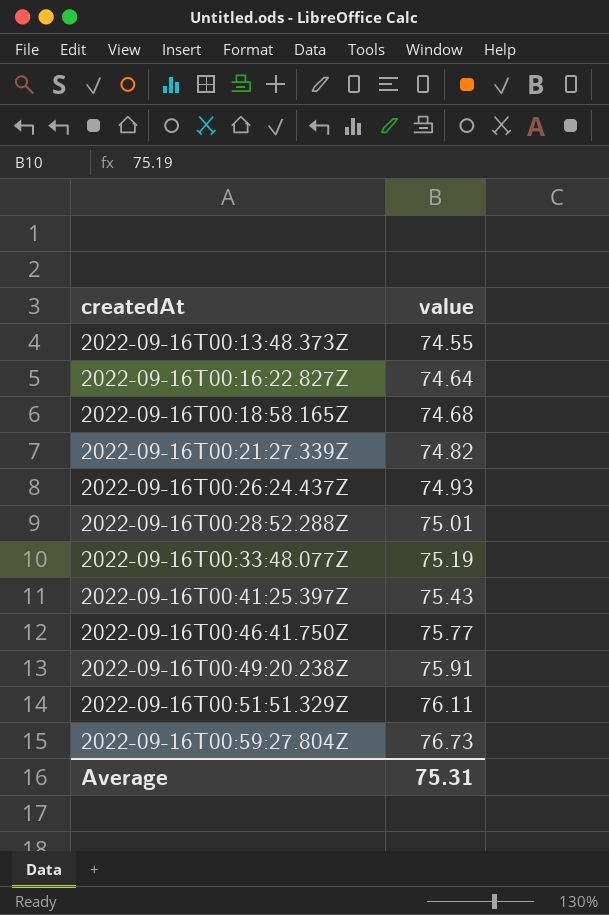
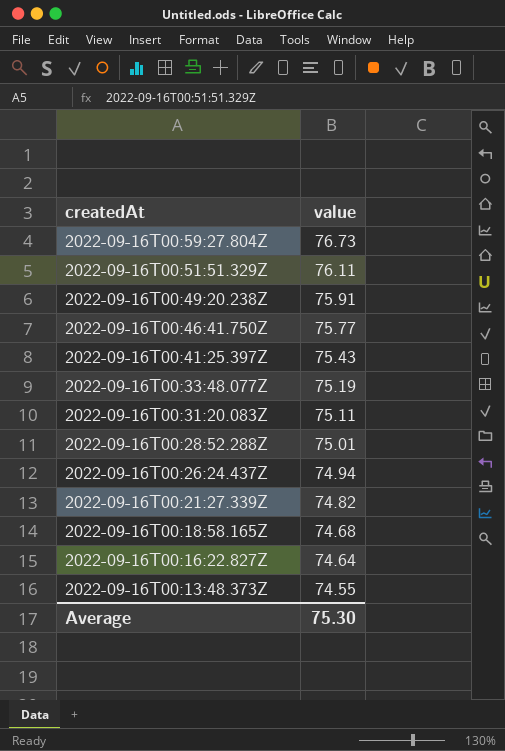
row order: createdAt ascending -> createdAt descending
row 2022-09-16T00:31:20.083Z: none -> 75.11
2022-09-16T00:26:24.437Z | value: 74.93 -> 74.94
Average | value: 75.31 -> 75.30

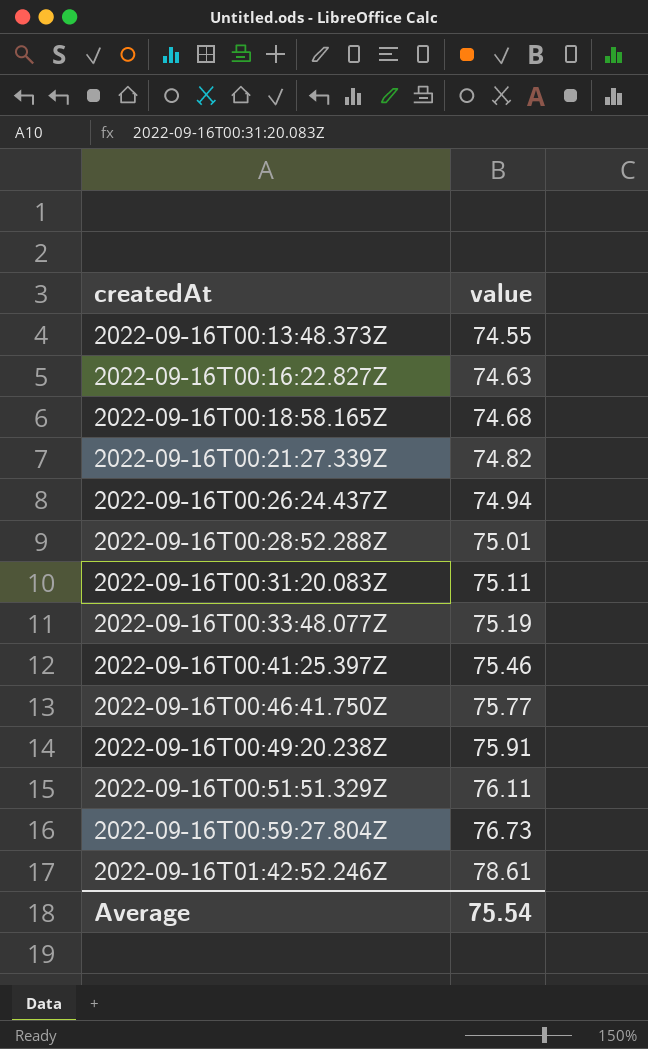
row order: createdAt descending -> createdAt ascending
2022-09-16T00:16:22.827Z | value: 74.64 -> 74.63
2022-09-16T00:41:25.397Z | value: 75.43 -> 75.46
row 2022-09-16T01:42:52.246Z: none -> 78.61
Average | value: 75.30 -> 75.54

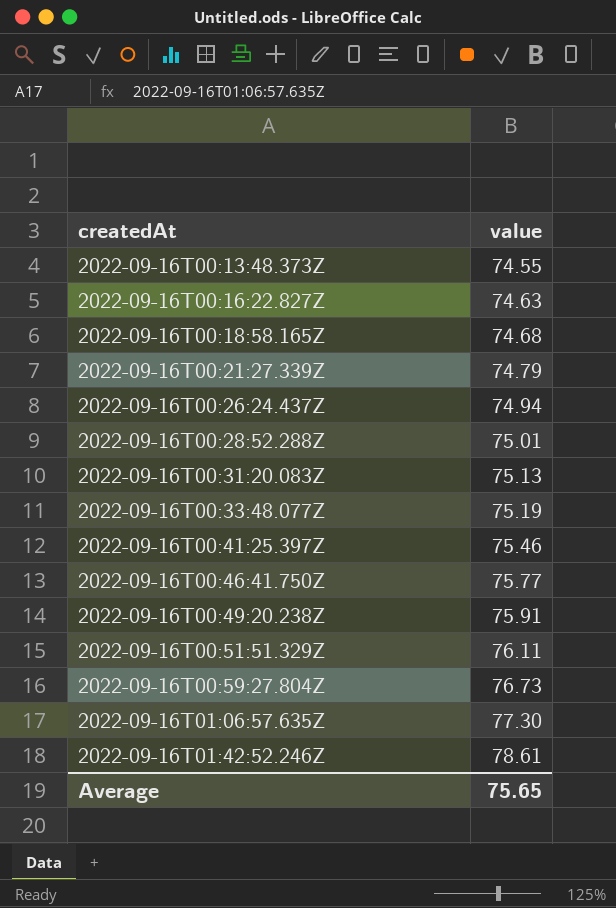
2022-09-16T00:21:27.339Z | value: 74.82 -> 74.79
2022-09-16T00:31:20.083Z | value: 75.11 -> 75.13
row 2022-09-16T01:06:57.635Z: none -> 77.30
Average | value: 75.54 -> 75.65

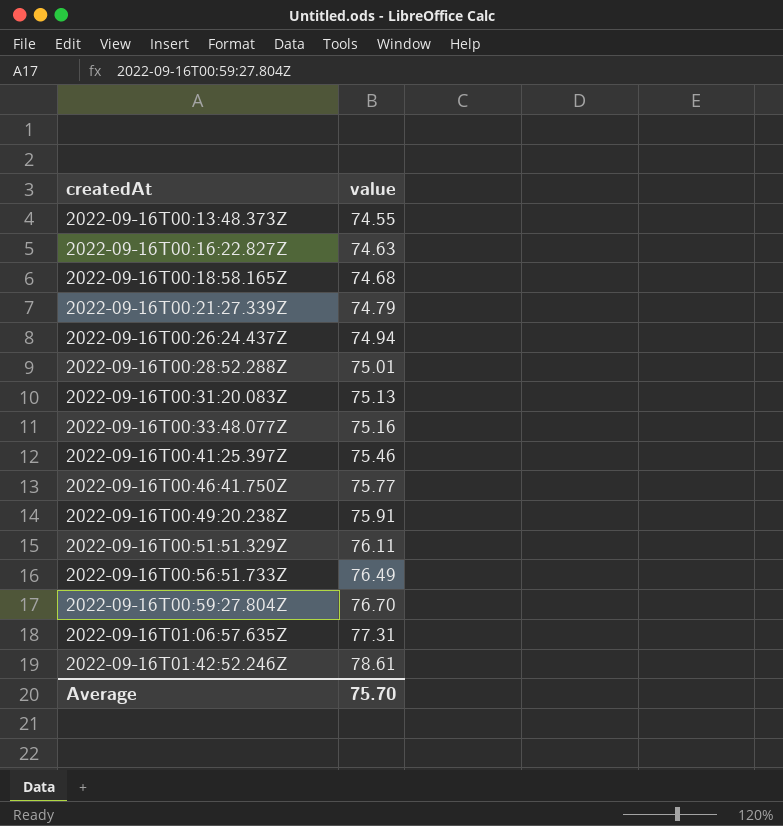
2022-09-16T00:33:48.077Z | value: 75.19 -> 75.16
row 2022-09-16T00:56:51.733Z: none -> 76.49
2022-09-16T00:59:27.804Z | value: 76.73 -> 76.70
2022-09-16T01:06:57.635Z | value: 77.30 -> 77.31
Average | value: 75.65 -> 75.70

